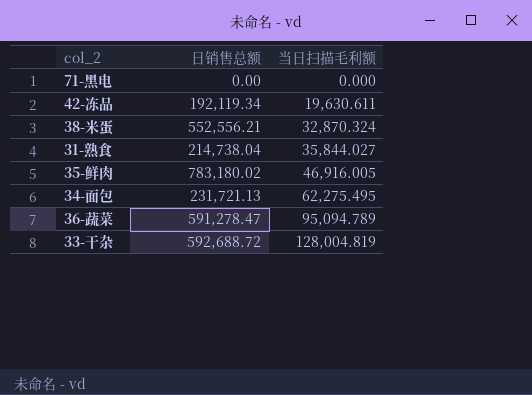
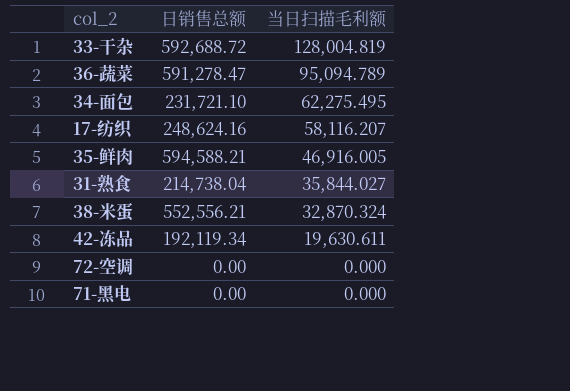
row order: 当日扫描毛利额 ascending -> 当日扫描毛利额 descending
34-面包 | 日销售总额: 231,721.13 -> 231,721.10
row 17-纺织: none -> 248,624.16 | 58,116.207
35-鲜肉 | 日销售总额: 783,180.02 -> 594,588.21
row 72-空调: none -> 0.00 | 0.000

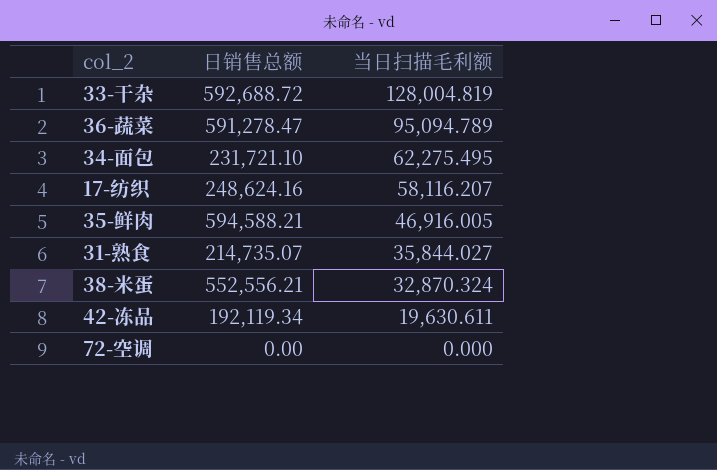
row 71-黑电: 0.00 | 0.000 -> none
31-熟食 | 日销售总额: 214,738.04 -> 214,735.07

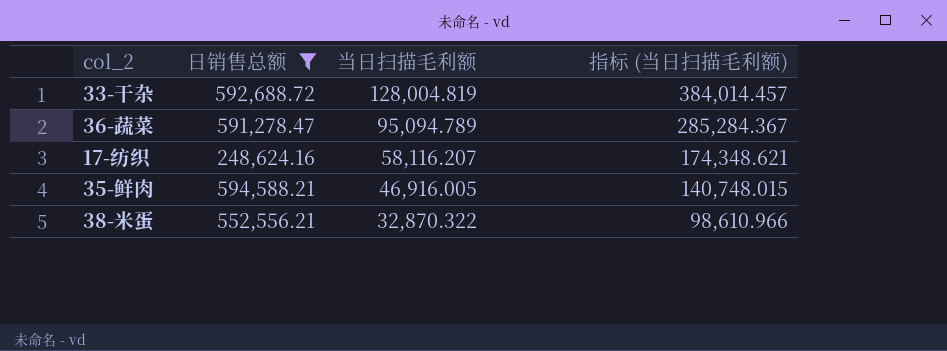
filter: none -> 日销售总额 >= 248,624.16
column 指标 (当日扫描毛利额) | formula: none -> [当日扫描毛利额] * 3
38-米蛋 | 当日扫描毛利额: 32,870.324 -> 32,870.322

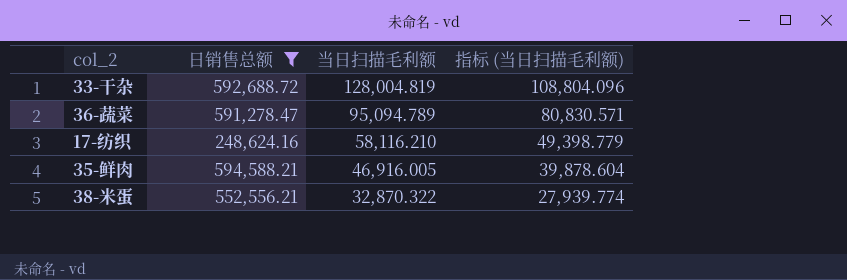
column 指标 (当日扫描毛利额) | formula: [当日扫描毛利额] * 3 -> [当日扫描毛利额] * 0.85
17-纺织 | 当日扫描毛利额: 58,116.207 -> 58,116.210

